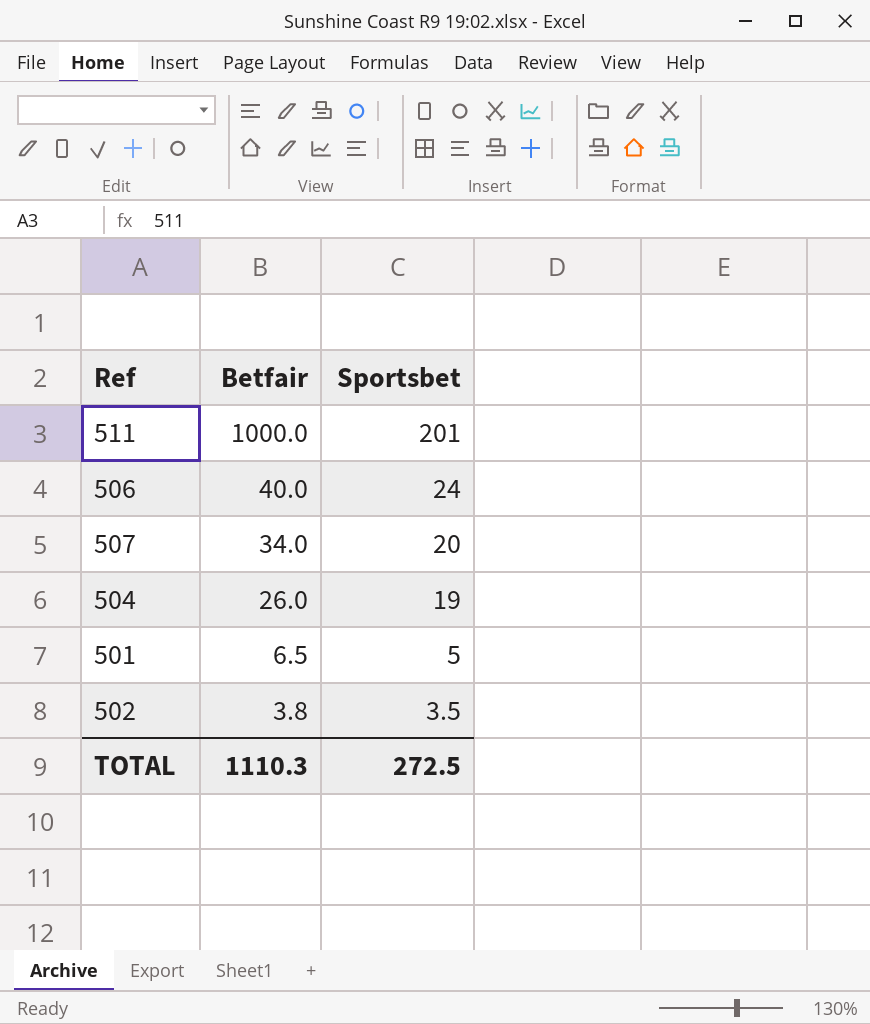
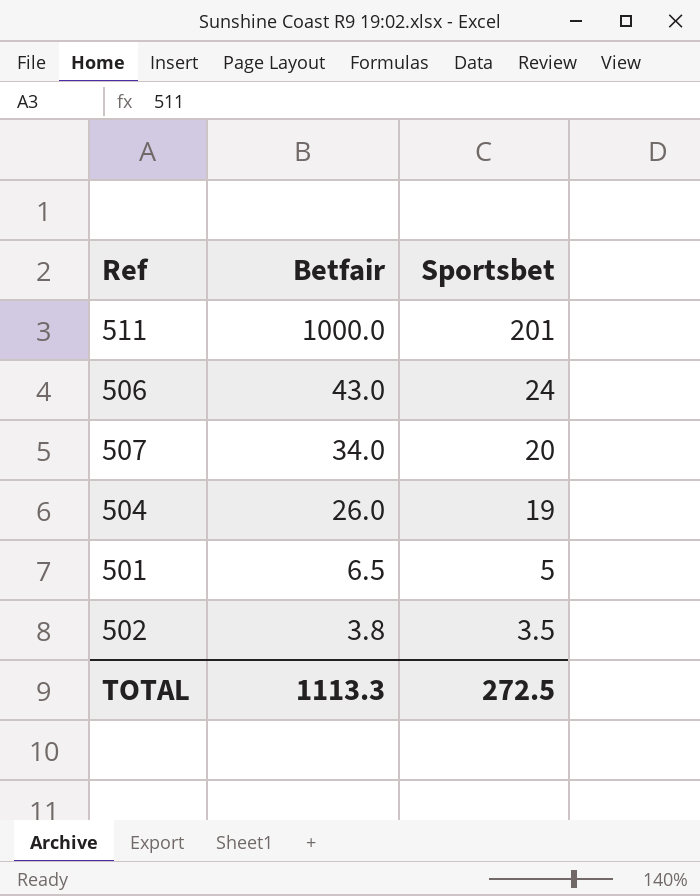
506 | Betfair: 40.0 -> 43.0
TOTAL | Betfair: 1110.3 -> 1113.3

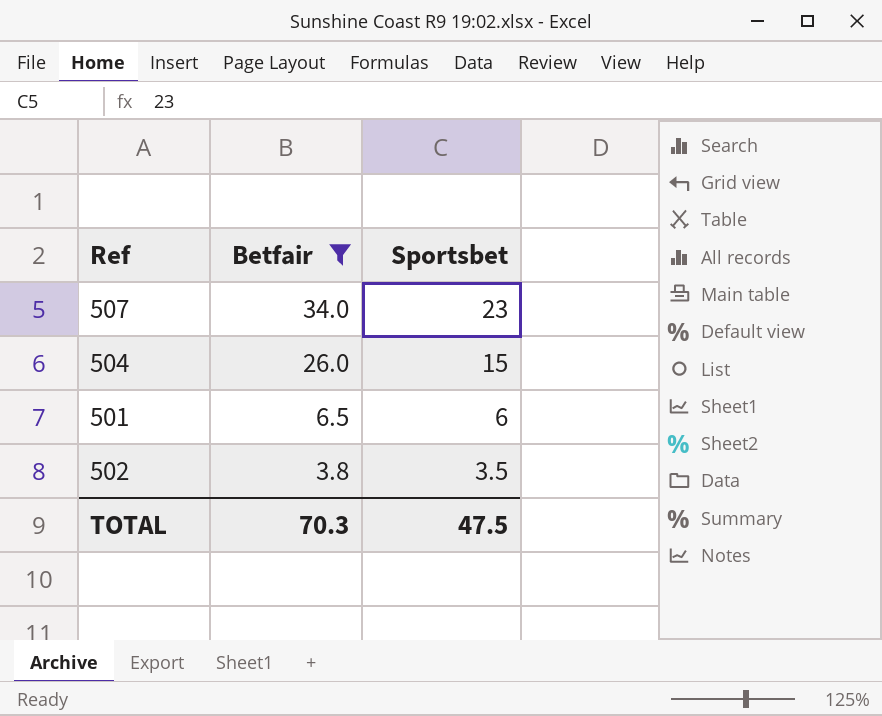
filter: none -> Betfair <= 34.0
507 | Sportsbet: 20 -> 23
504 | Sportsbet: 19 -> 15
501 | Sportsbet: 5 -> 6
TOTAL | Betfair: 1113.3 -> 70.3
TOTAL | Sportsbet: 272.5 -> 47.5

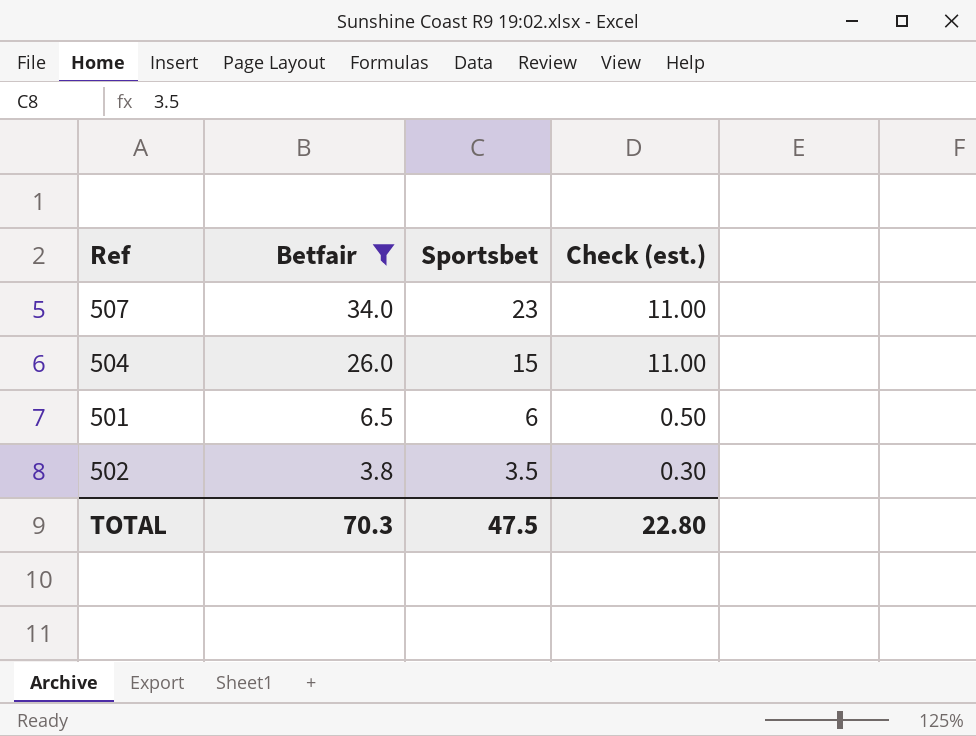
column Check (est.) | formula: none -> [Betfair] - [Sportsbet]

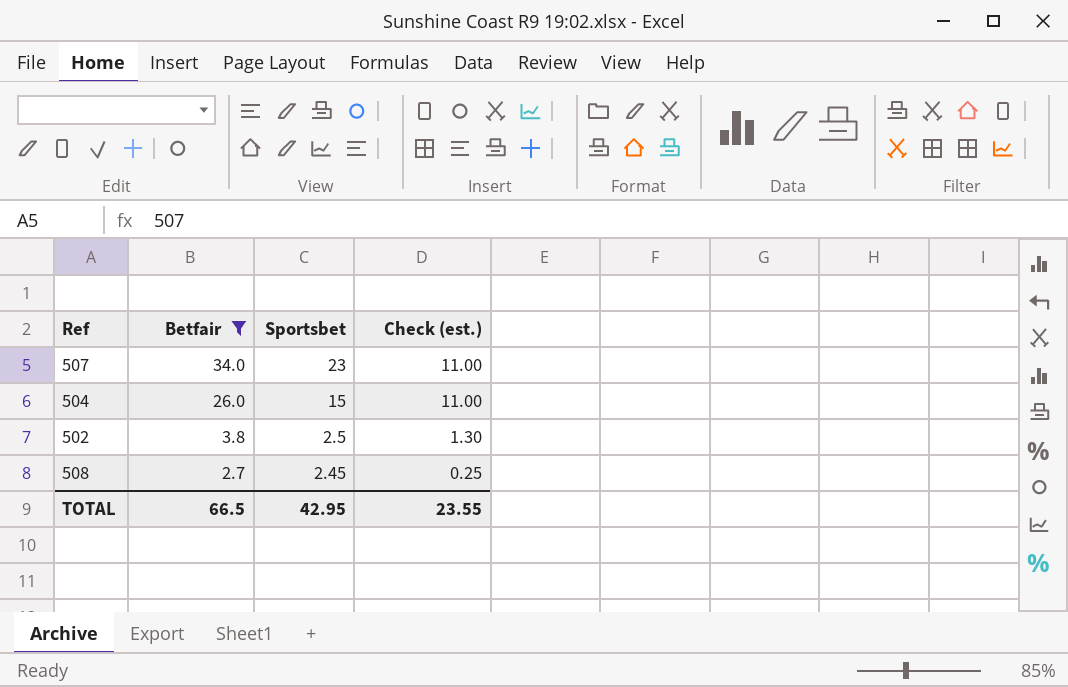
row 501: 6.5 | 6 | 0.50 -> none
502 | Sportsbet: 3.5 -> 2.5
502 | Check (est.): 0.30 -> 1.30
row 508: none -> 2.7 | 2.45 | 0.25
TOTAL | Betfair: 70.3 -> 66.5
TOTAL | Sportsbet: 47.5 -> 42.95
TOTAL | Check (est.): 22.80 -> 23.55

